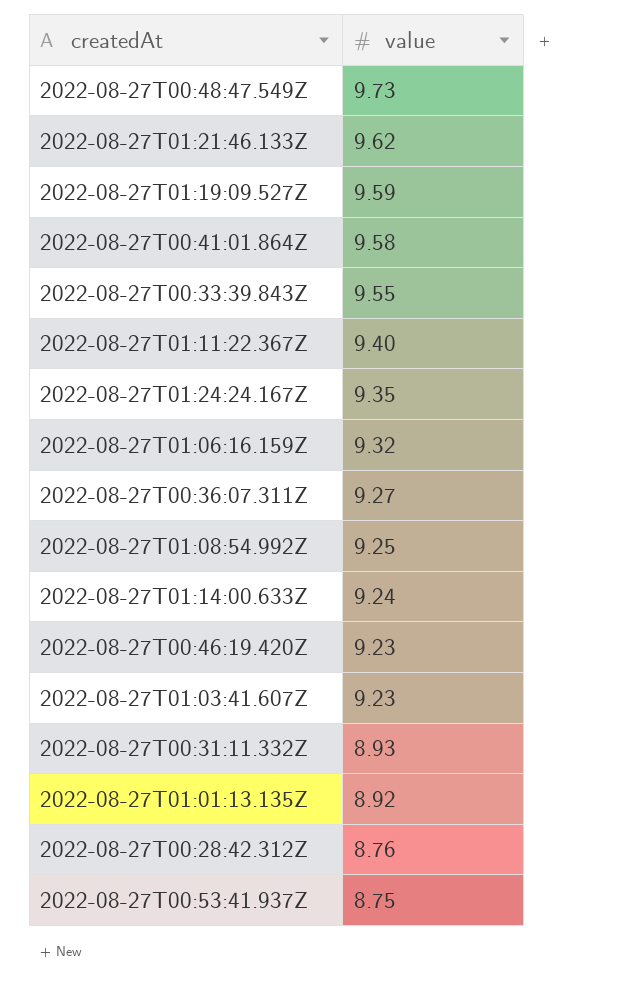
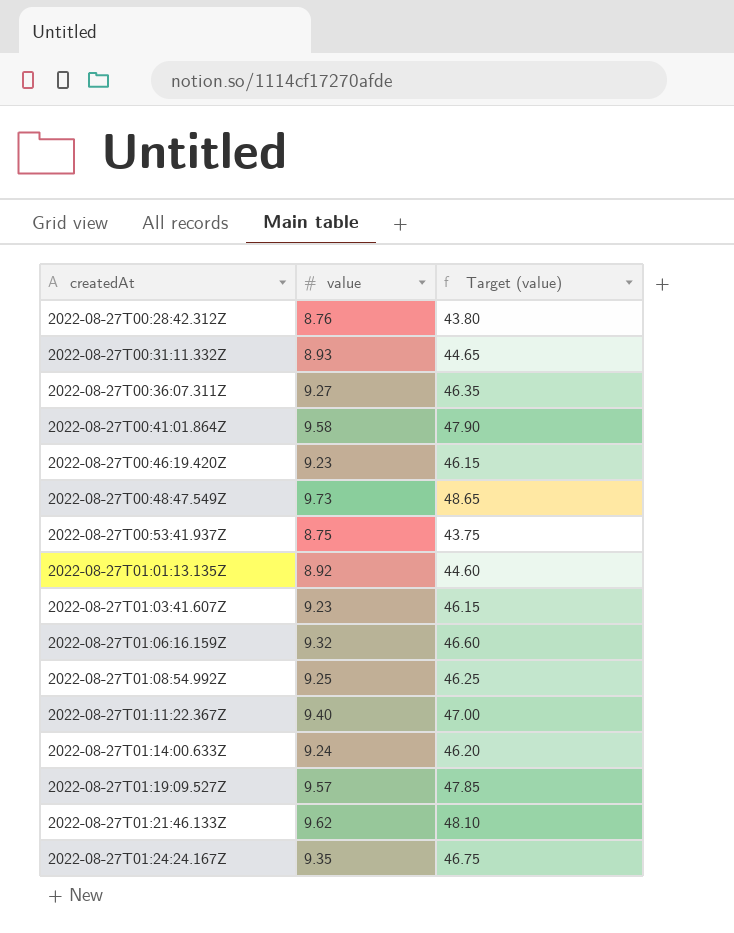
row order: value descending -> createdAt ascending
column Target (value) | formula: none -> [value] * 5
row 2022-08-27T00:33:39.843Z: 9.55 -> none
2022-08-27T01:19:09.527Z | value: 9.59 -> 9.57

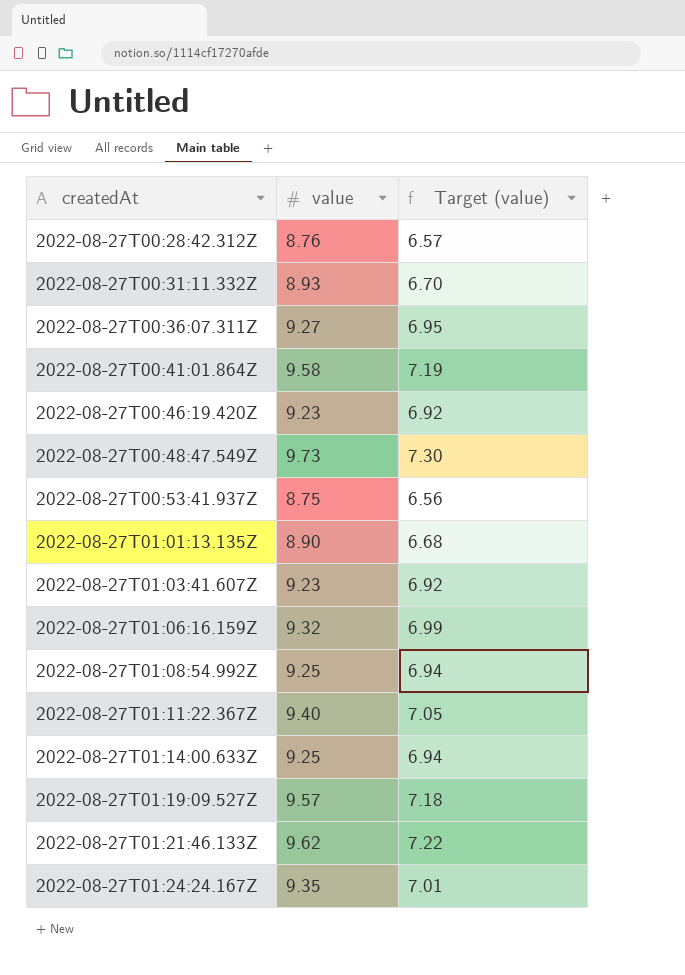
column Target (value) | formula: [value] * 5 -> [value] * 0.75
2022-08-27T01:01:13.135Z | value: 8.92 -> 8.90
2022-08-27T01:14:00.633Z | value: 9.24 -> 9.25

